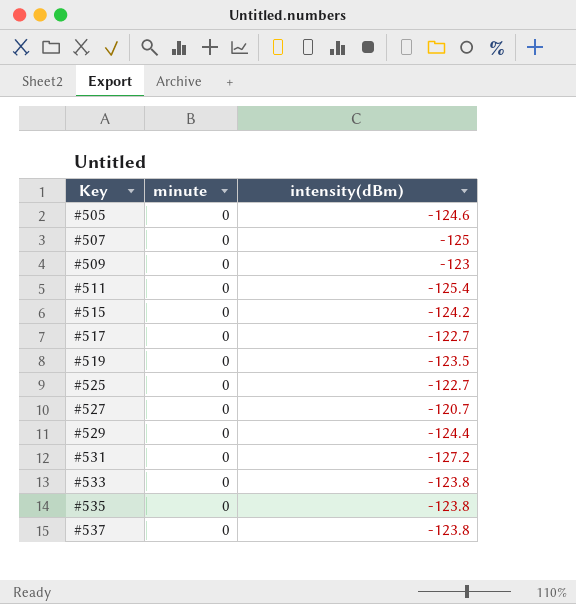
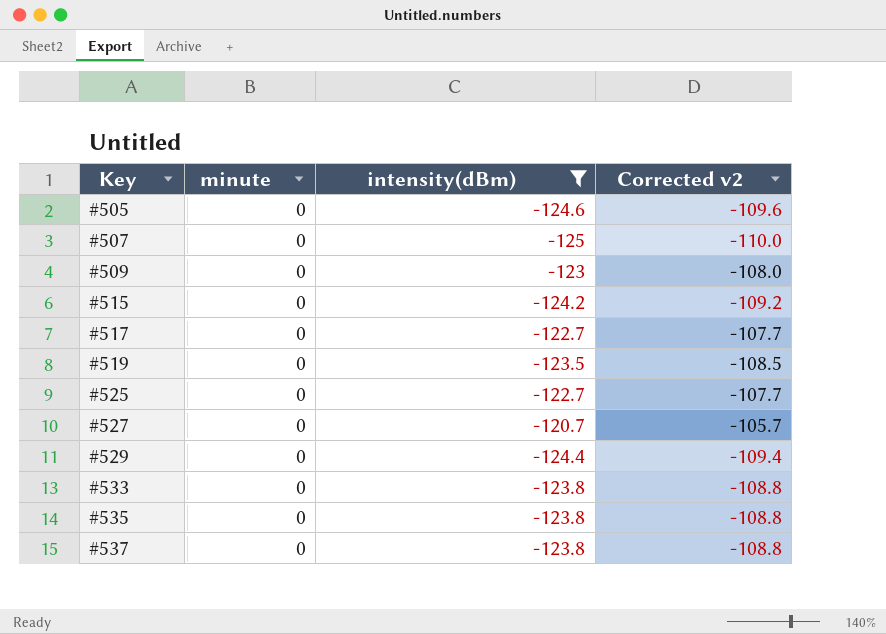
filter: none -> intensity(dBm) >= -125
column Corrected v2 | formula: none -> [intensity(dBm)] + 15

